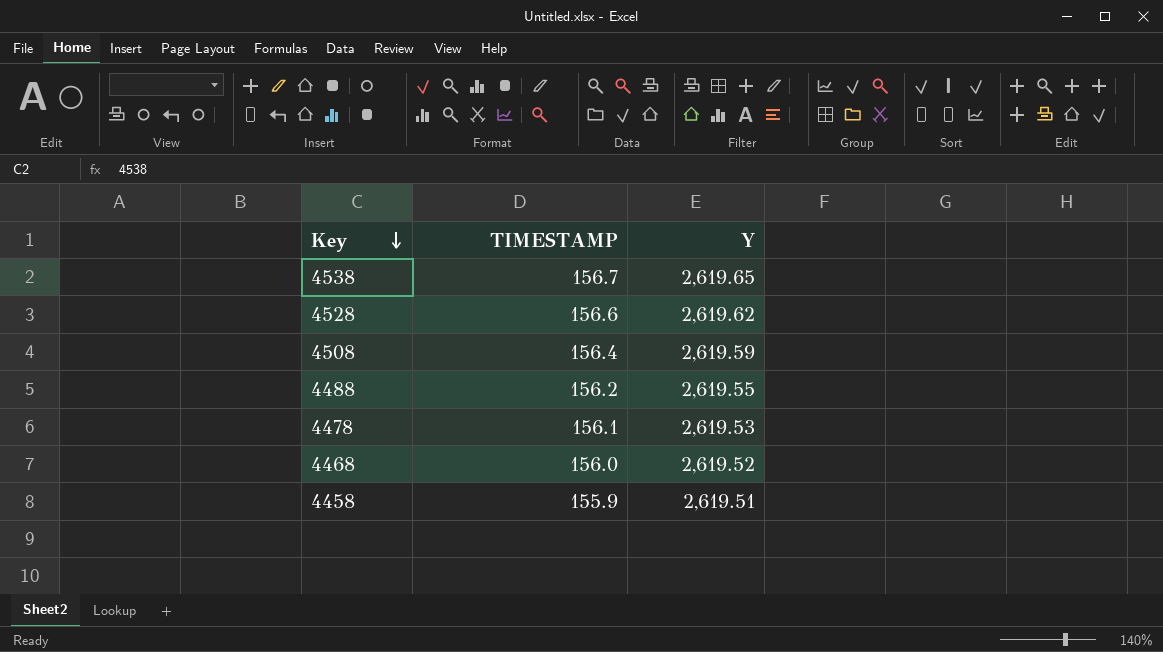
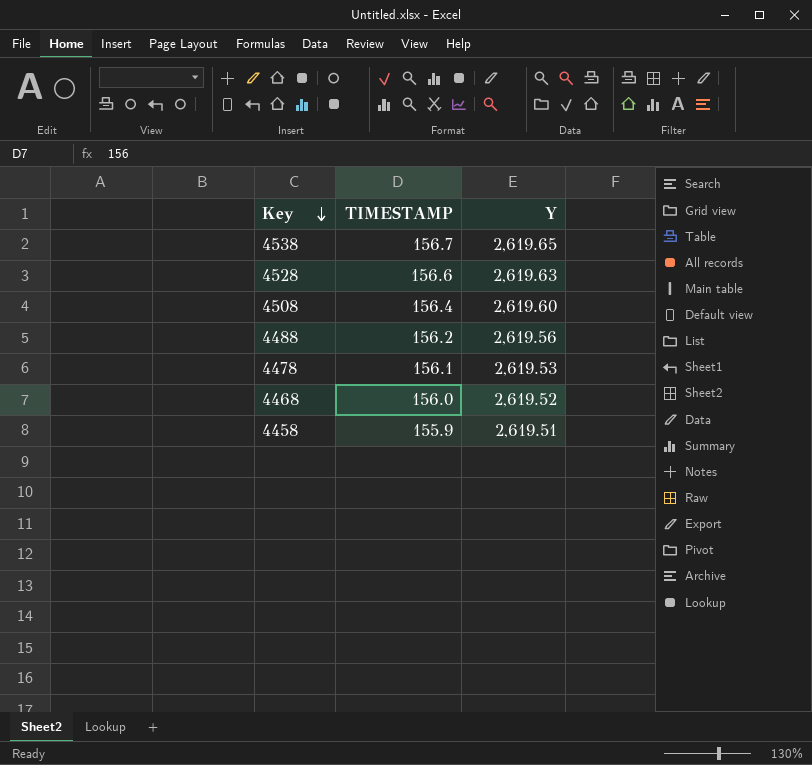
4528 | Y: 2,619.62 -> 2,619.63
4508 | Y: 2,619.59 -> 2,619.60
4488 | Y: 2,619.55 -> 2,619.56

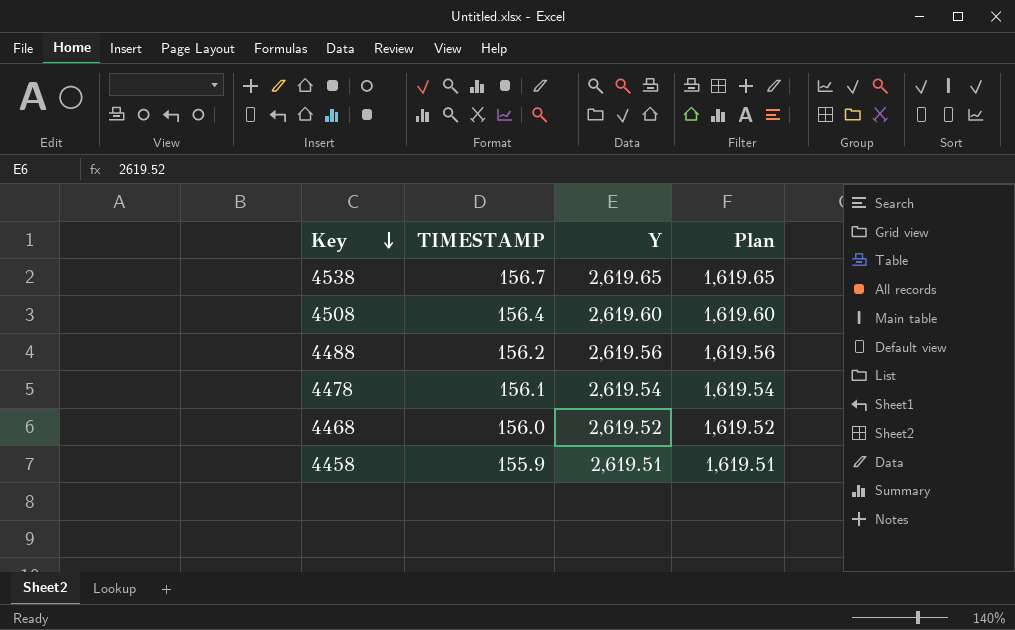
column Plan | formula: none -> [Y] - 1000
row 4528: 156.6 | 2,619.63 -> none
4478 | Y: 2,619.53 -> 2,619.54

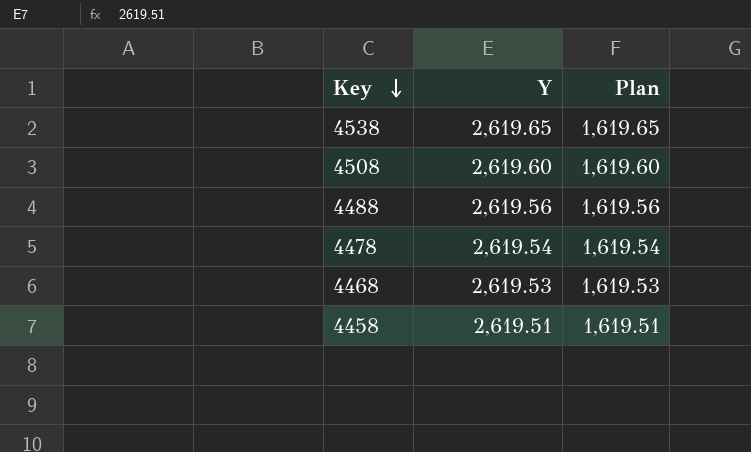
column TIMESTAMP | position: 2 -> none
4468 | Y: 2,619.52 -> 2,619.53
4468 | Plan: 1,619.52 -> 1,619.53

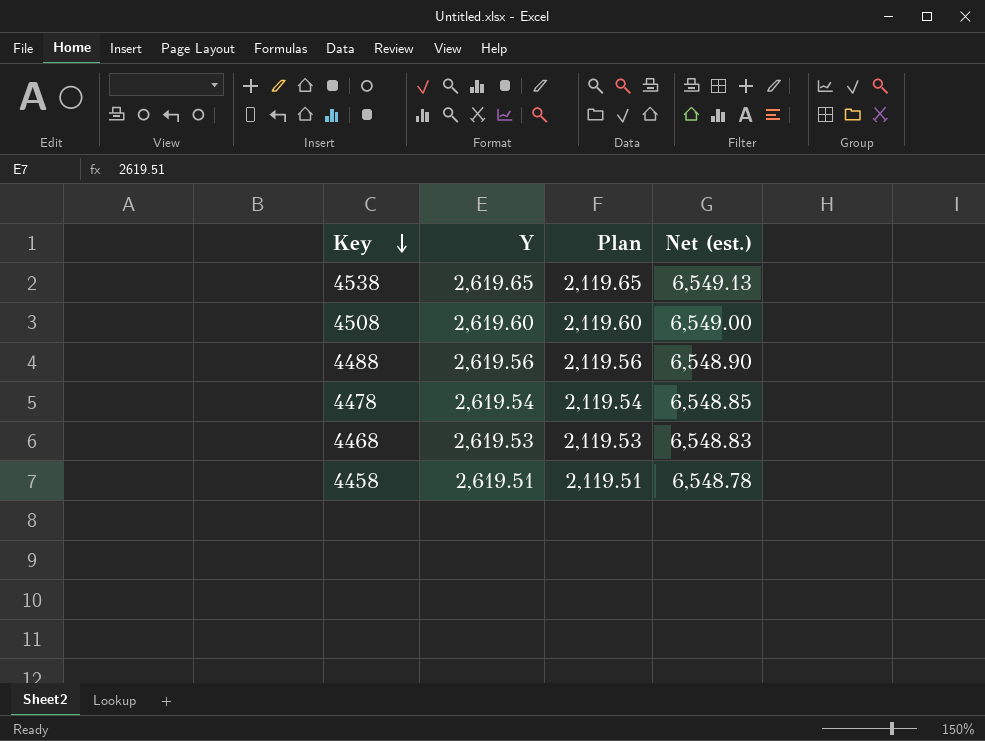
column Plan | formula: [Y] - 1000 -> [Y] - 500
column Net (est.) | formula: none -> [Y] * 2.5

